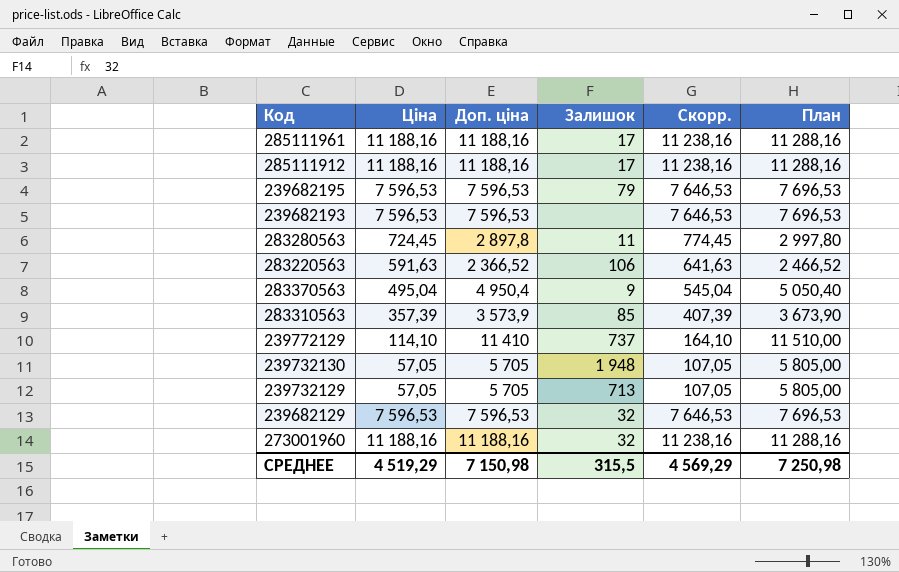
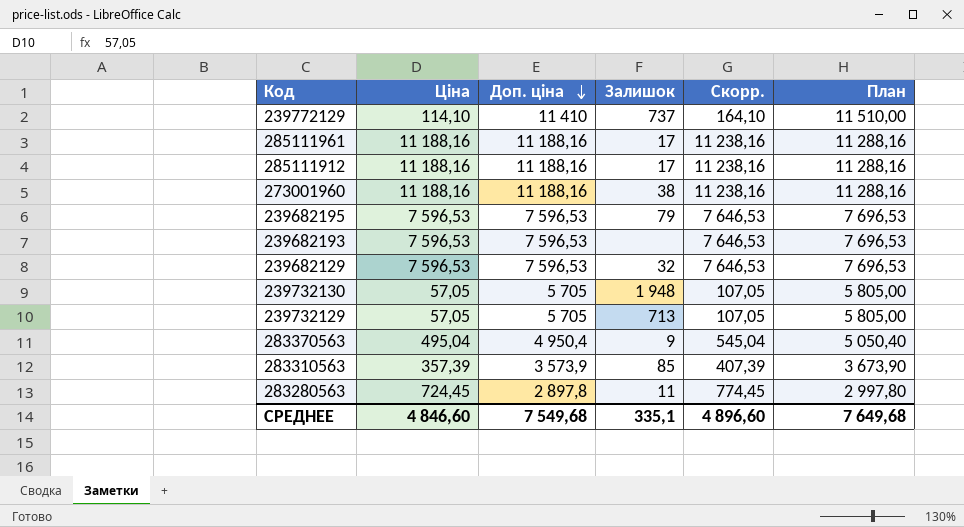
row order: none -> Доп. ціна descending
row 283220563: 591,63 | 2 366,52 | 106 | 641,63 | 2 466,52 -> none
273001960 | Залишок: 32 -> 38
СРЕДНЕЕ | Ціна: 4 519,29 -> 4 846,60
СРЕДНЕЕ | Доп. ціна: 7 150,98 -> 7 549,68
СРЕДНЕЕ | Залишок: 315,5 -> 335,1
СРЕДНЕЕ | Скорр.: 4 569,29 -> 4 896,60
СРЕДНЕЕ | План: 7 250,98 -> 7 649,68

